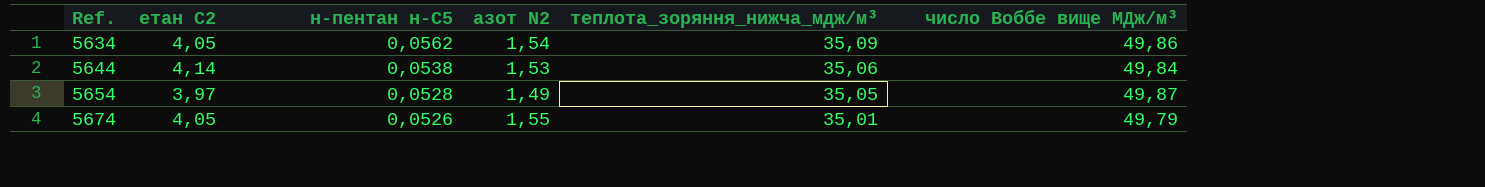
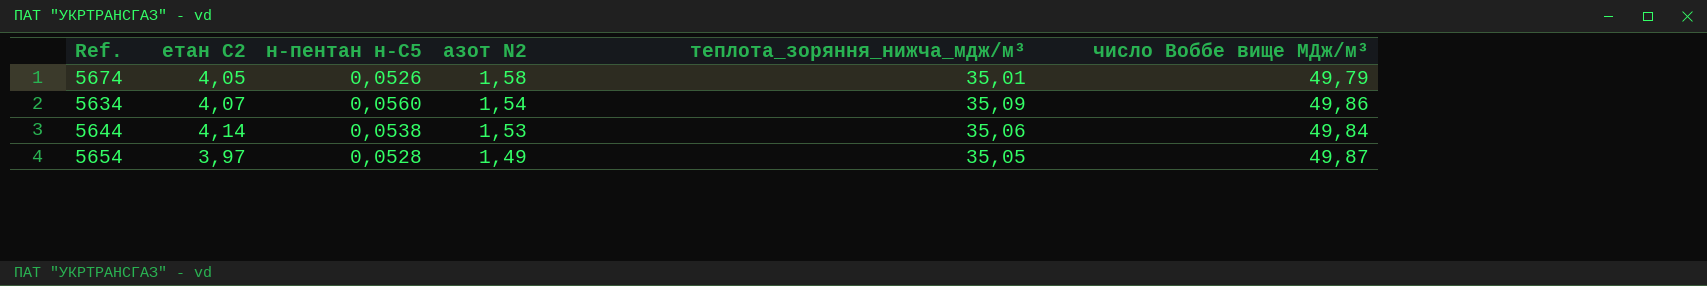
row order: Ref. ascending -> азот N2 descending
5674 | азот N2: 1,55 -> 1,58
5634 | етан C2: 4,05 -> 4,07
5634 | н-пентан н-C5: 0,0562 -> 0,0560

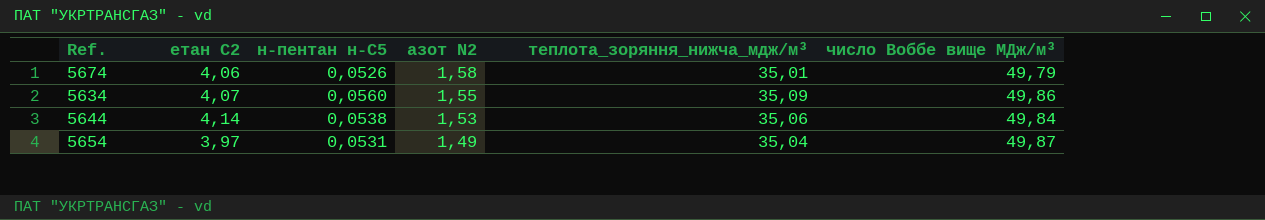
5674 | етан C2: 4,05 -> 4,06
5634 | азот N2: 1,54 -> 1,55
5654 | н-пентан н-C5: 0,0528 -> 0,0531
5654 | теплота_зоряння_нижча_мдж/м³: 35,05 -> 35,04

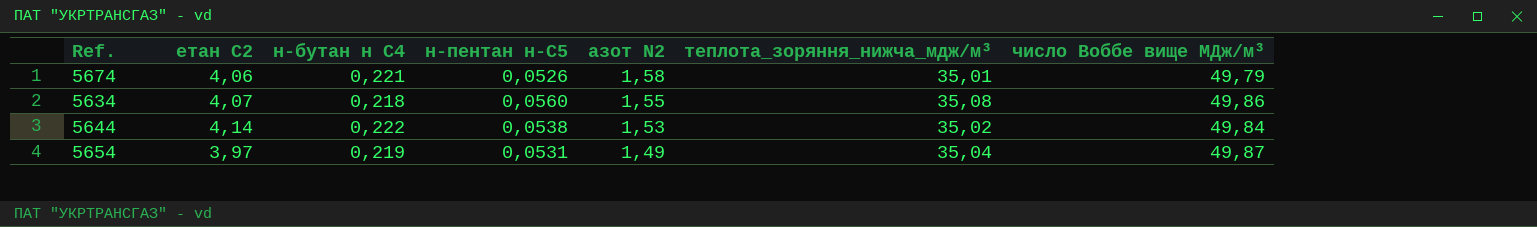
column н-бутан н C4 | position: none -> 3
5634 | теплота_зоряння_нижча_мдж/м³: 35,09 -> 35,08
5644 | теплота_зоряння_нижча_мдж/м³: 35,06 -> 35,02

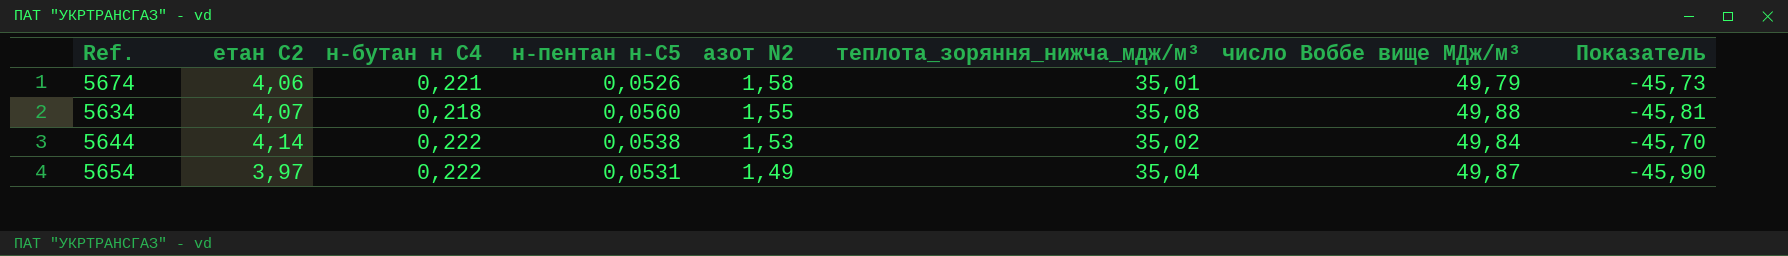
column Показатель | formula: none -> [етан C2] - [число Воббе вище МДж/м³]
5634 | число Воббе вище МДж/м³: 49,86 -> 49,88
5654 | н-бутан н C4: 0,219 -> 0,222

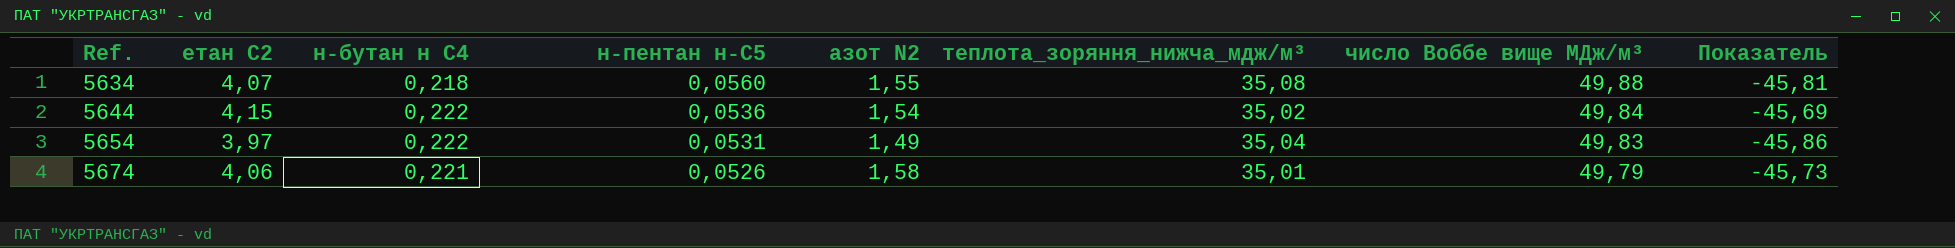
row order: азот N2 descending -> Ref. ascending
5644 | етан C2: 4,14 -> 4,15
5644 | н-пентан н-C5: 0,0538 -> 0,0536
5644 | азот N2: 1,53 -> 1,54
5644 | Показатель: -45,70 -> -45,69
5654 | число Воббе вище МДж/м³: 49,87 -> 49,83
5654 | Показатель: -45,90 -> -45,86

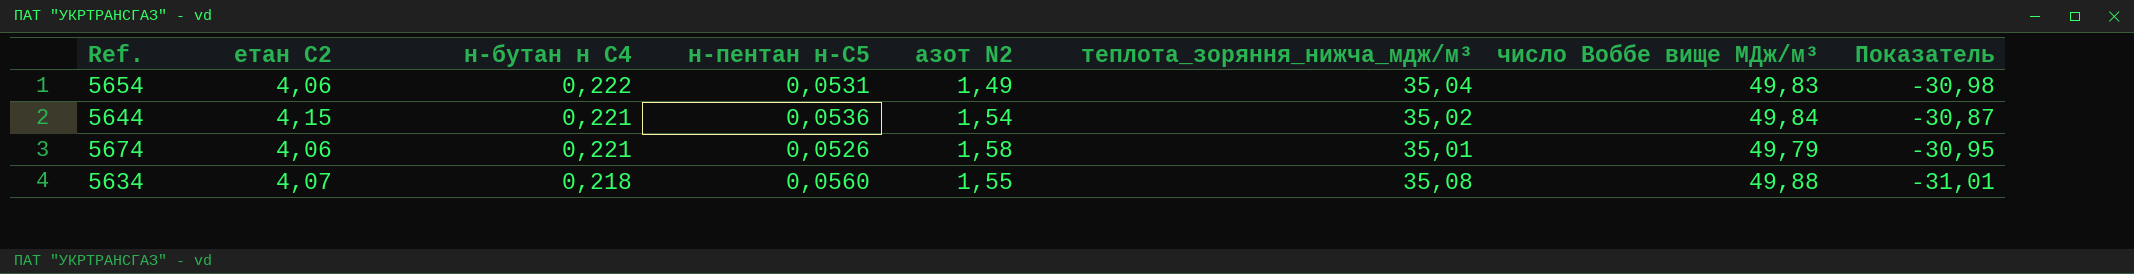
row order: Ref. ascending -> н-бутан н C4 descending
column Показатель | formula: [етан C2] - [число Воббе вище МДж/м³] -> [етан C2] - [теплота_зоряння_нижча_мдж/м³]
5654 | етан C2: 3,97 -> 4,06
5644 | н-бутан н C4: 0,222 -> 0,221

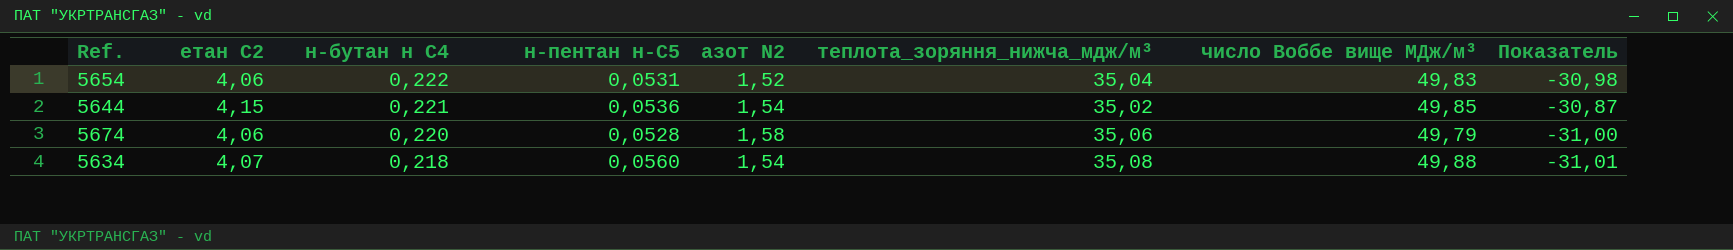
5654 | азот N2: 1,49 -> 1,52
5644 | число Воббе вище МДж/м³: 49,84 -> 49,85
5674 | н-бутан н C4: 0,221 -> 0,220
5674 | н-пентан н-C5: 0,0526 -> 0,0528
5674 | теплота_зоряння_нижча_мдж/м³: 35,01 -> 35,06
5674 | Показатель: -30,95 -> -31,00
5634 | азот N2: 1,55 -> 1,54

